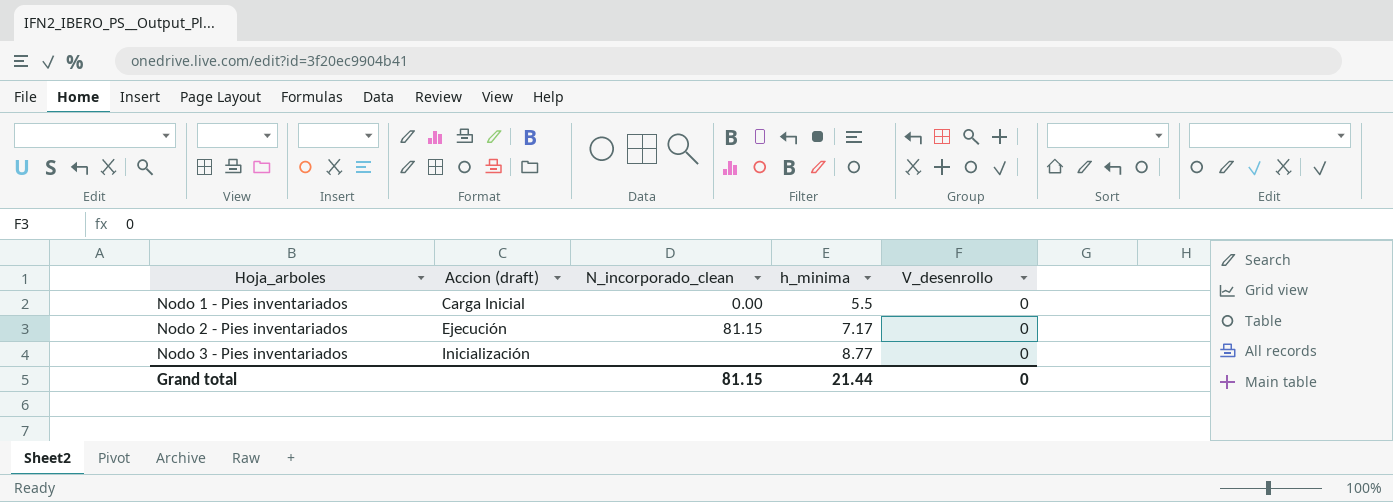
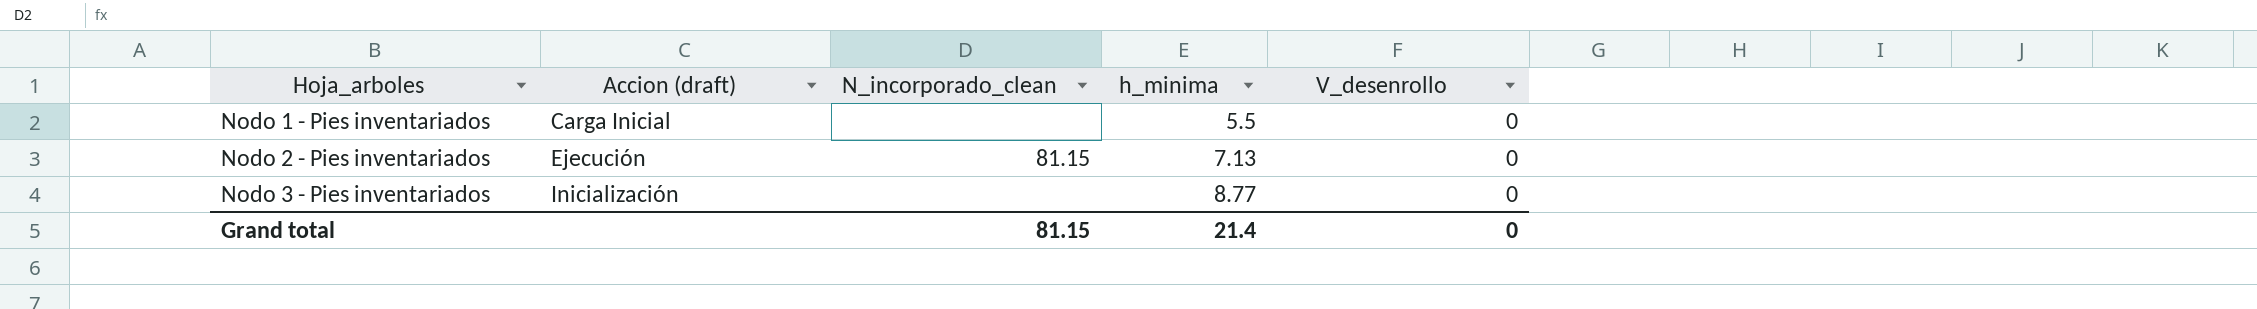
Nodo 1 - Pies inventariados | N_incorporado_clean: 0.00 -> none
Nodo 2 - Pies inventariados | h_minima: 7.17 -> 7.13
Grand total | h_minima: 21.44 -> 21.4

